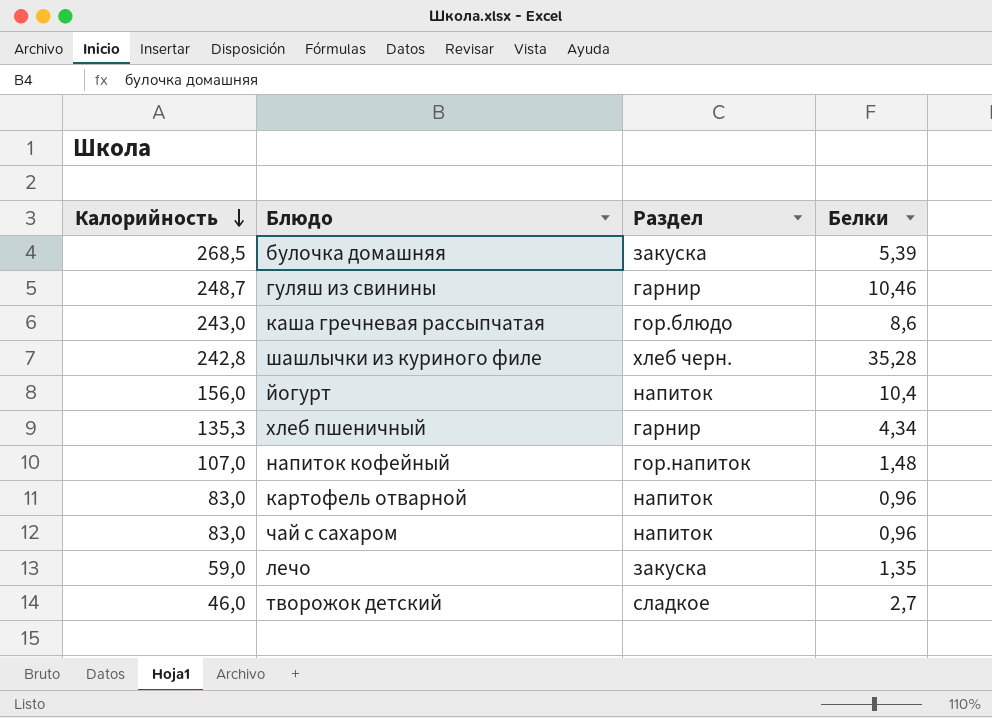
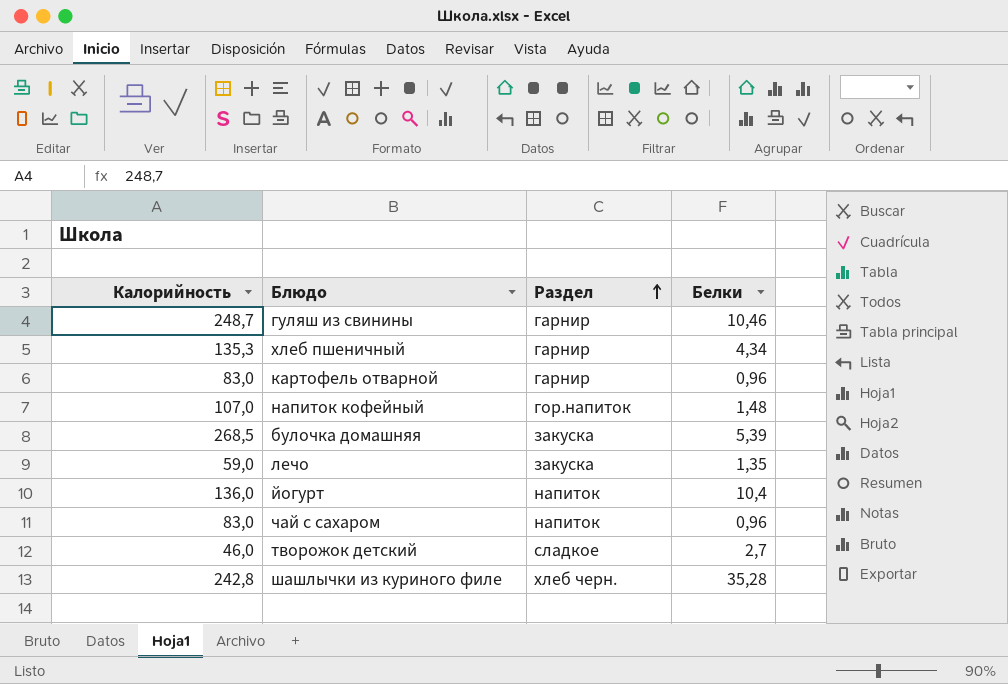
row order: Калорийность descending -> Раздел ascending
row каша гречневая рассыпчатая: 243,0 | гор.блюдо | 8,6 -> none
картофель отварной | Раздел: напиток -> гарнир
йогурт | Калорийность: 156,0 -> 136,0

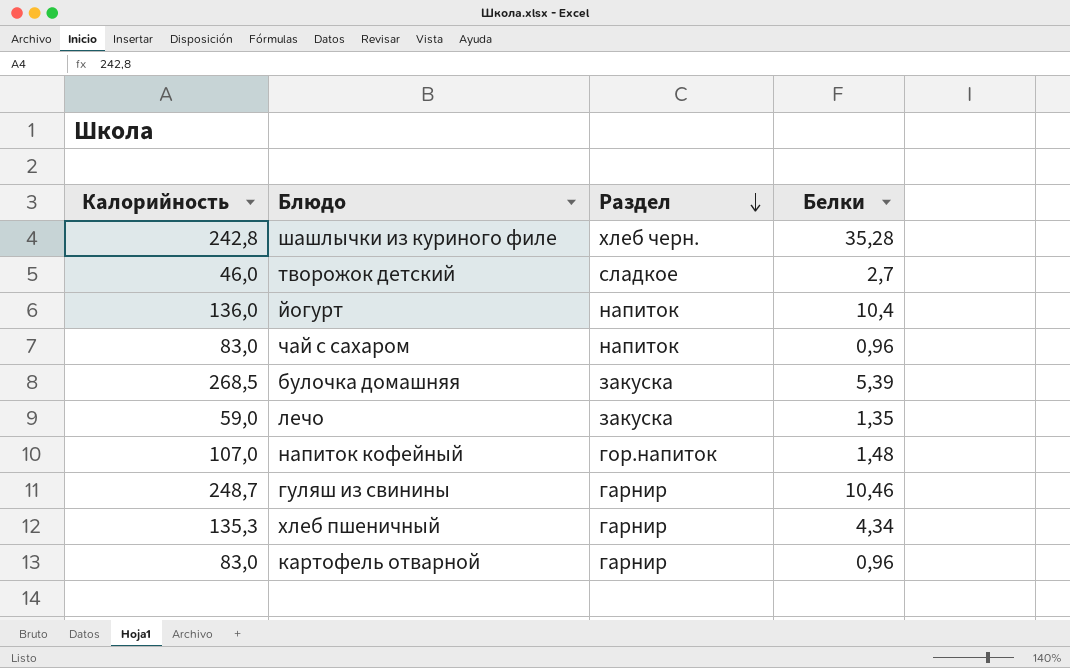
row order: Раздел ascending -> Раздел descending

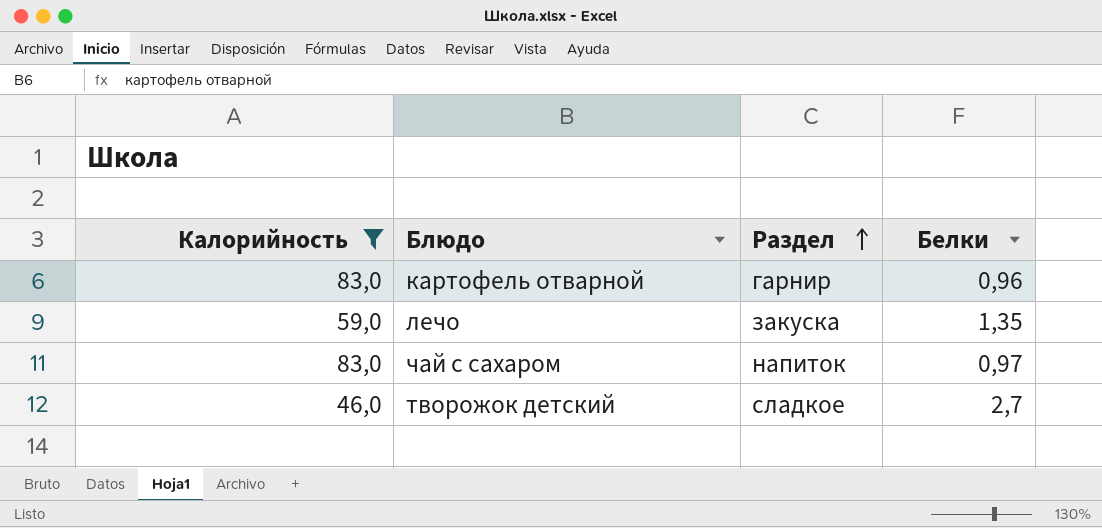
filter: none -> Калорийность <= 83,0
row order: Раздел descending -> Раздел ascending
чай с сахаром | Белки: 0,96 -> 0,97

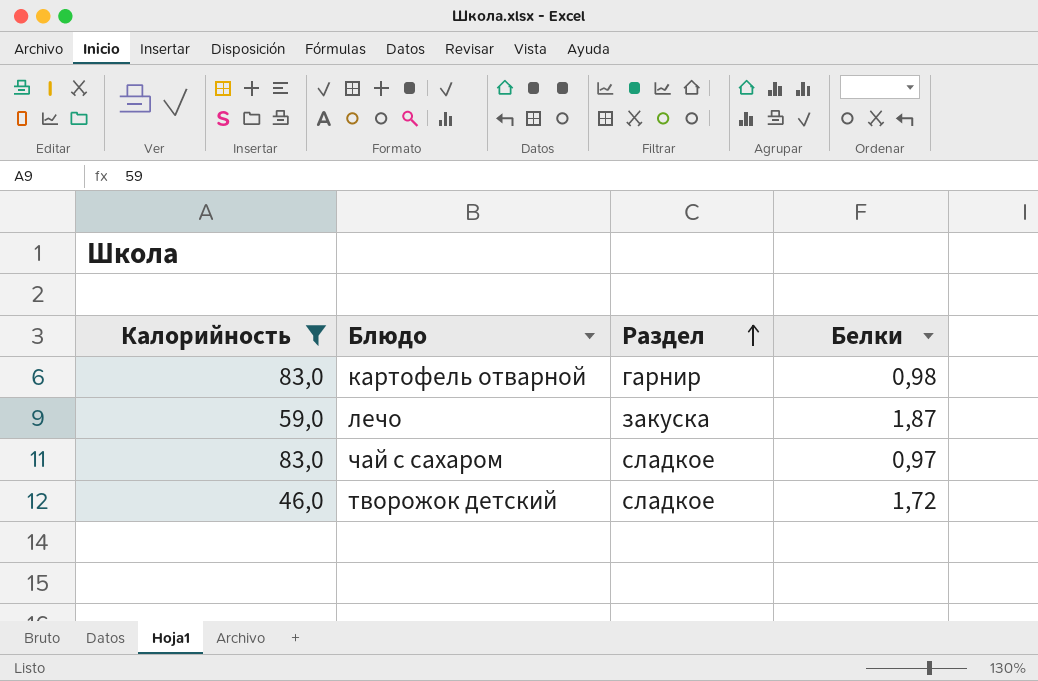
картофель отварной | Белки: 0,96 -> 0,98
лечо | Белки: 1,35 -> 1,87
чай с сахаром | Раздел: напиток -> сладкое
творожок детский | Белки: 2,7 -> 1,72

